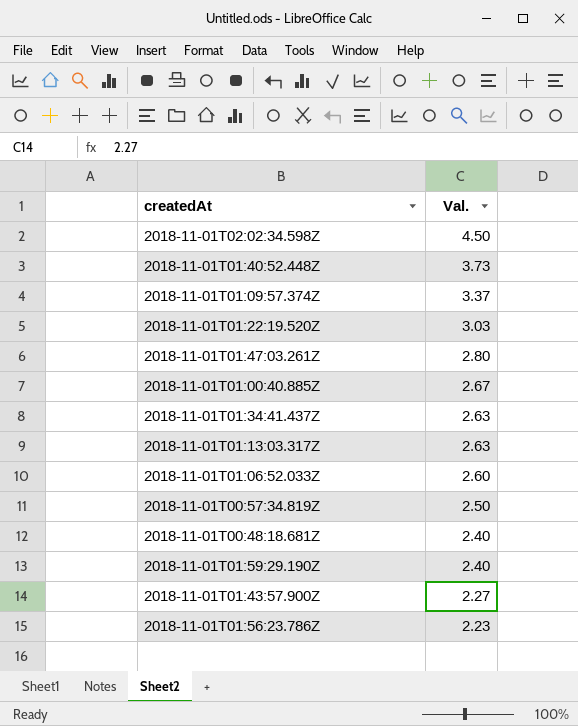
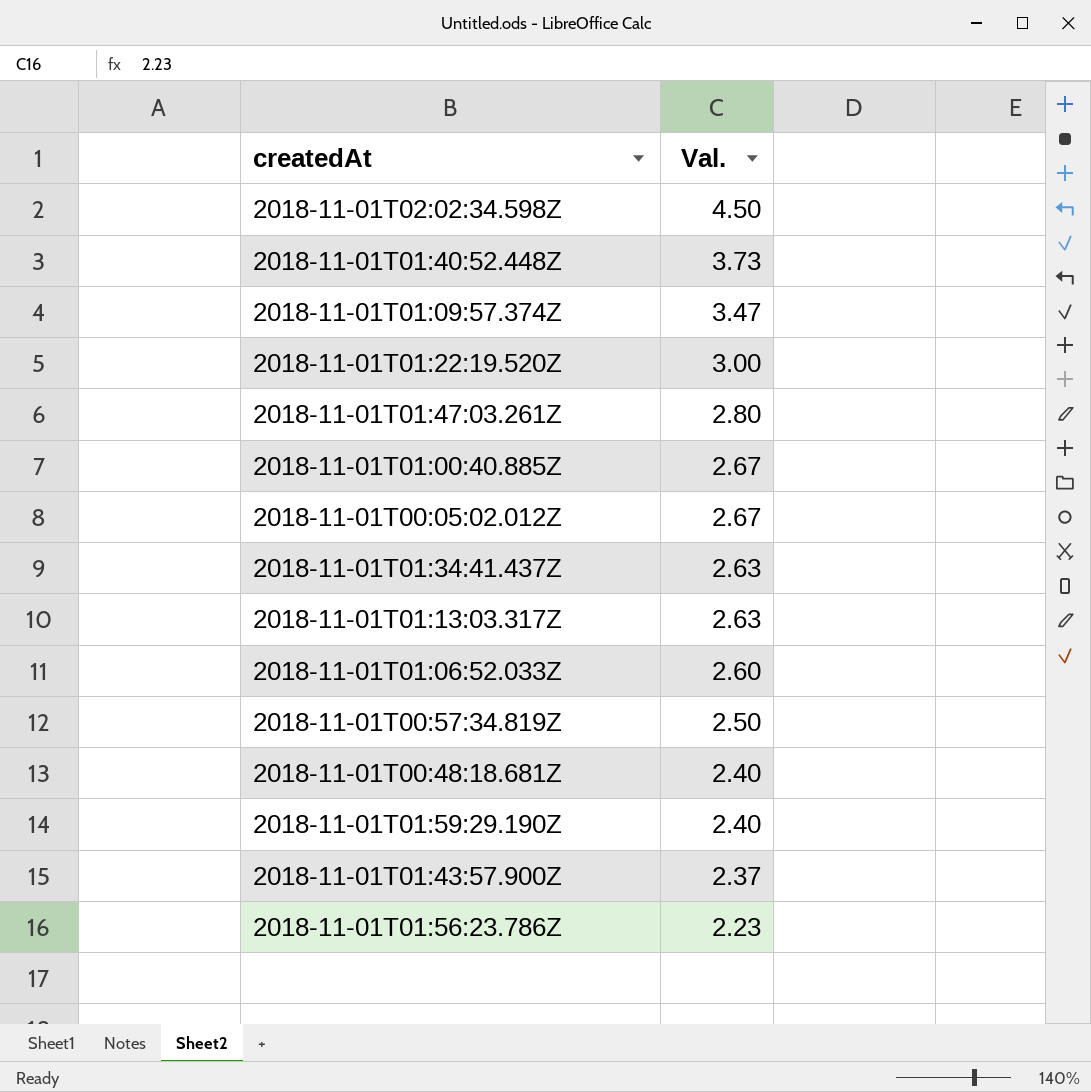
2018-11-01T01:09:57.374Z | Val.: 3.37 -> 3.47
2018-11-01T01:22:19.520Z | Val.: 3.03 -> 3.00
row 2018-11-01T00:05:02.012Z: none -> 2.67
2018-11-01T01:43:57.900Z | Val.: 2.27 -> 2.37

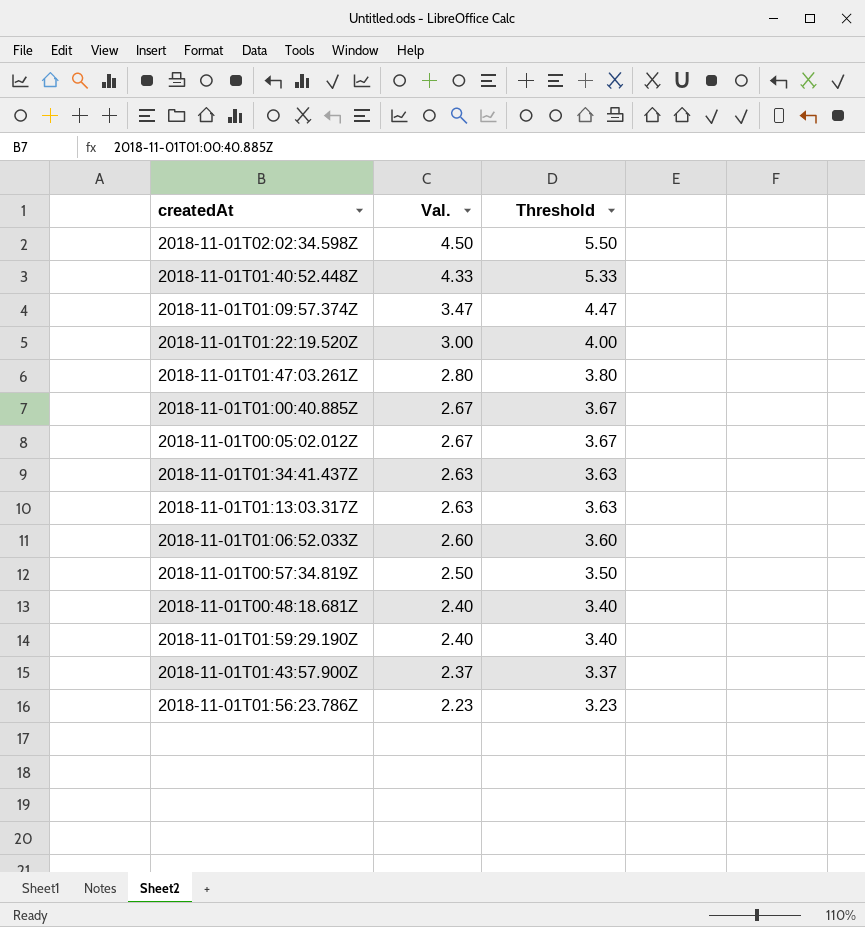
column Threshold | formula: none -> [Val.] + 1
2018-11-01T01:40:52.448Z | Val.: 3.73 -> 4.33

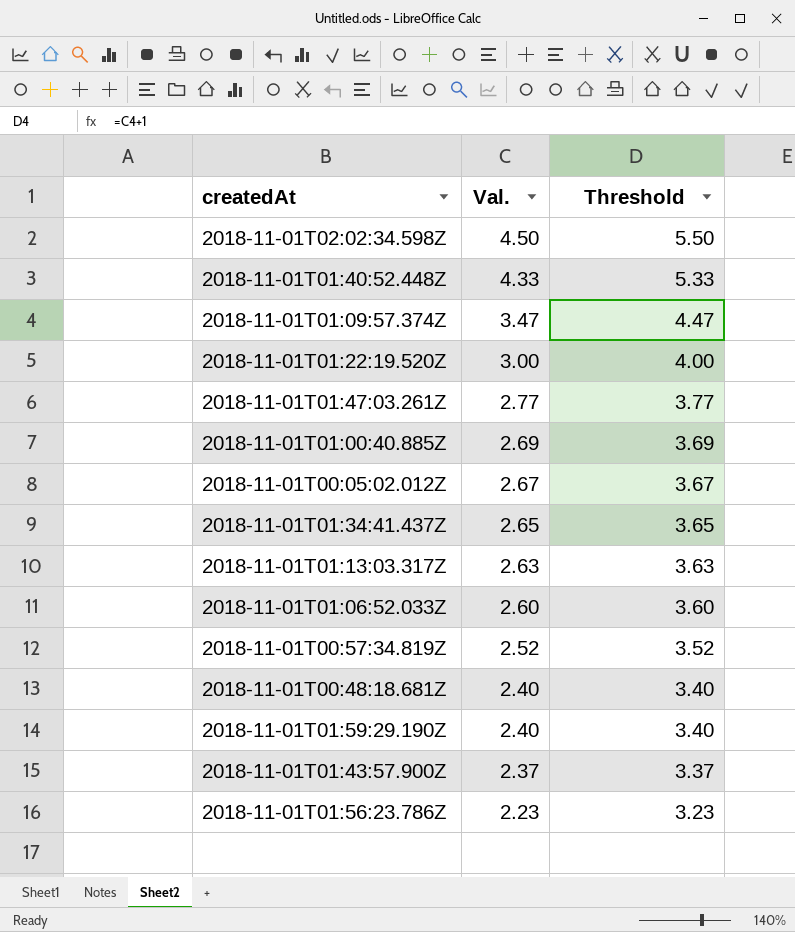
2018-11-01T01:47:03.261Z | Val.: 2.80 -> 2.77
2018-11-01T01:47:03.261Z | Threshold: 3.80 -> 3.77
2018-11-01T01:00:40.885Z | Val.: 2.67 -> 2.69
2018-11-01T01:00:40.885Z | Threshold: 3.67 -> 3.69
2018-11-01T01:34:41.437Z | Val.: 2.63 -> 2.65
2018-11-01T01:34:41.437Z | Threshold: 3.63 -> 3.65
2018-11-01T00:57:34.819Z | Val.: 2.50 -> 2.52
2018-11-01T00:57:34.819Z | Threshold: 3.50 -> 3.52

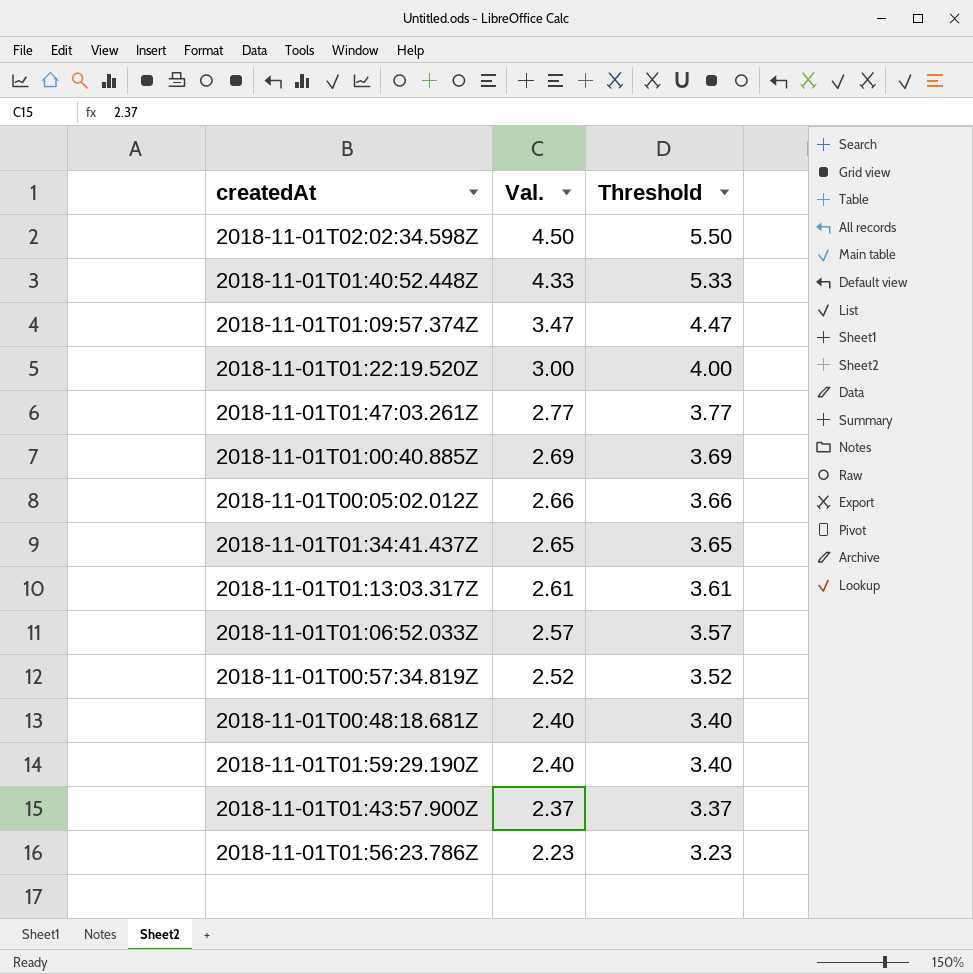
2018-11-01T00:05:02.012Z | Val.: 2.67 -> 2.66
2018-11-01T00:05:02.012Z | Threshold: 3.67 -> 3.66
2018-11-01T01:13:03.317Z | Val.: 2.63 -> 2.61
2018-11-01T01:13:03.317Z | Threshold: 3.63 -> 3.61
2018-11-01T01:06:52.033Z | Val.: 2.60 -> 2.57
2018-11-01T01:06:52.033Z | Threshold: 3.60 -> 3.57

